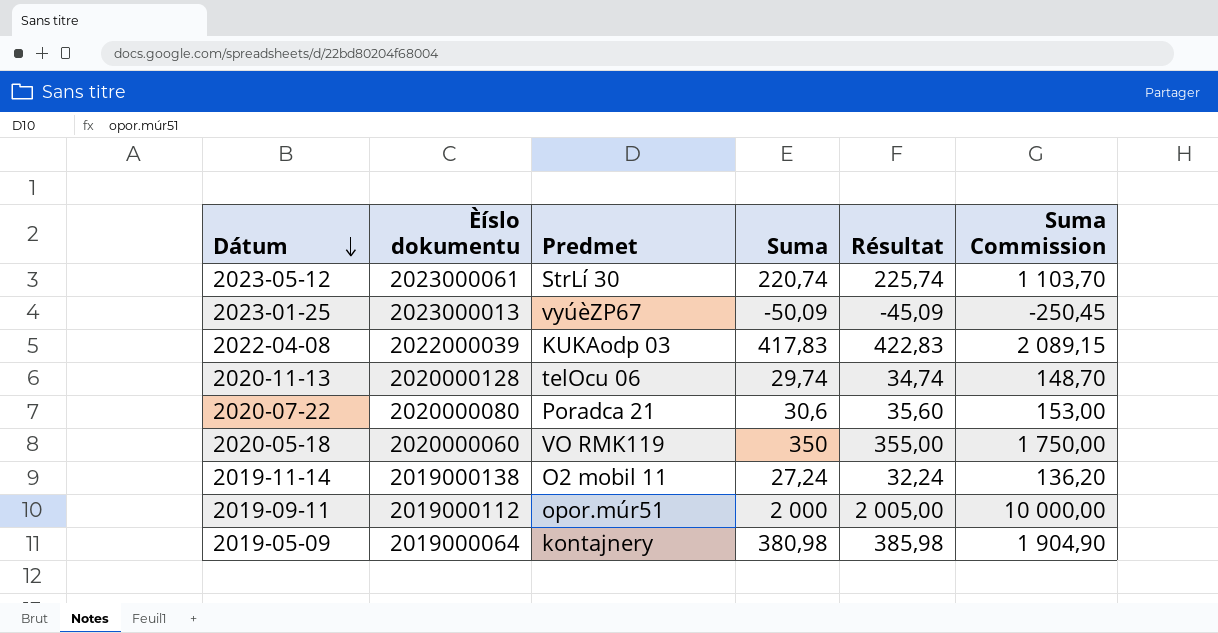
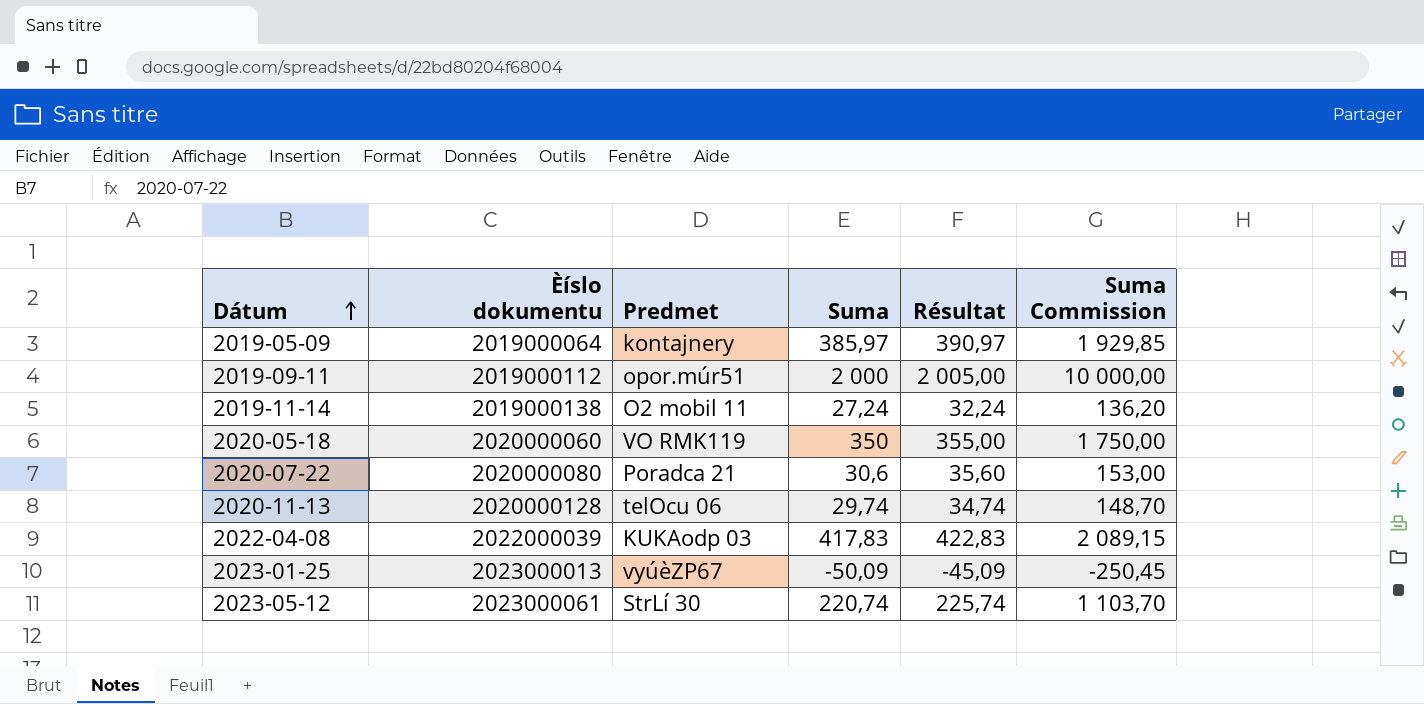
row order: Dátum descending -> Dátum ascending
2019-05-09 | Suma: 380,98 -> 385,97
2019-05-09 | Résultat: 385,98 -> 390,97
2019-05-09 | Suma Commission: 1 904,90 -> 1 929,85

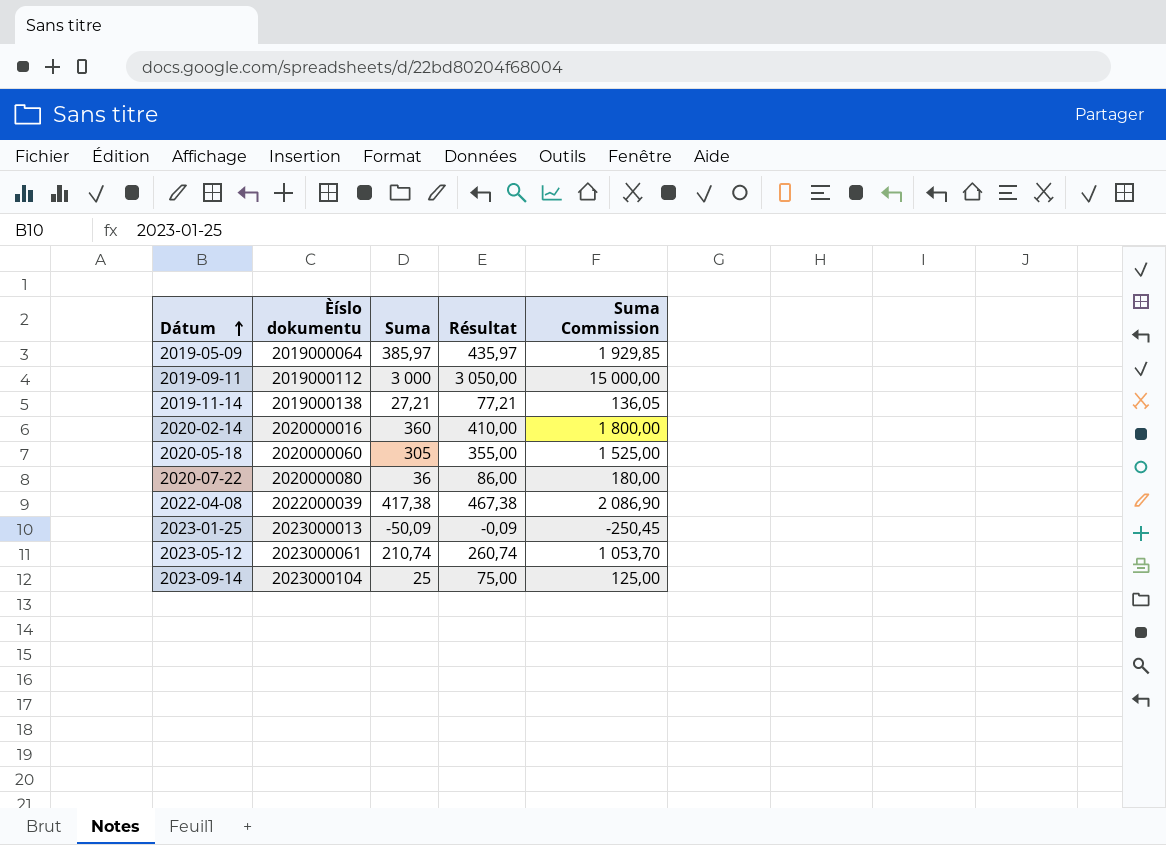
column Predmet | position: 3 -> none
column Résultat | formula: [Suma] + 5 -> [Suma] + 50
row 2020-11-13: 2020000128 | telOcu 06 | 29,74 | 34,74 | 148,70 -> none
2019-09-11 | Suma: 2 000 -> 3 000
2019-09-11 | Suma Commission: 10 000,00 -> 15 000,00
2019-11-14 | Suma: 27,24 -> 27,21
2019-11-14 | Suma Commission: 136,20 -> 136,05
row 2020-02-14: none -> 2020000016 | 360 | 410,00 | 1 800,00
2020-05-18 | Suma: 350 -> 305
2020-05-18 | Suma Commission: 1 750,00 -> 1 525,00
2020-07-22 | Suma: 30,6 -> 36
2020-07-22 | Suma Commission: 153,00 -> 180,00
2022-04-08 | Suma: 417,83 -> 417,38
2022-04-08 | Suma Commission: 2 089,15 -> 2 086,90
2023-05-12 | Suma: 220,74 -> 210,74
2023-05-12 | Suma Commission: 1 103,70 -> 1 053,70
row 2023-09-14: none -> 2023000104 | 25 | 75,00 | 125,00

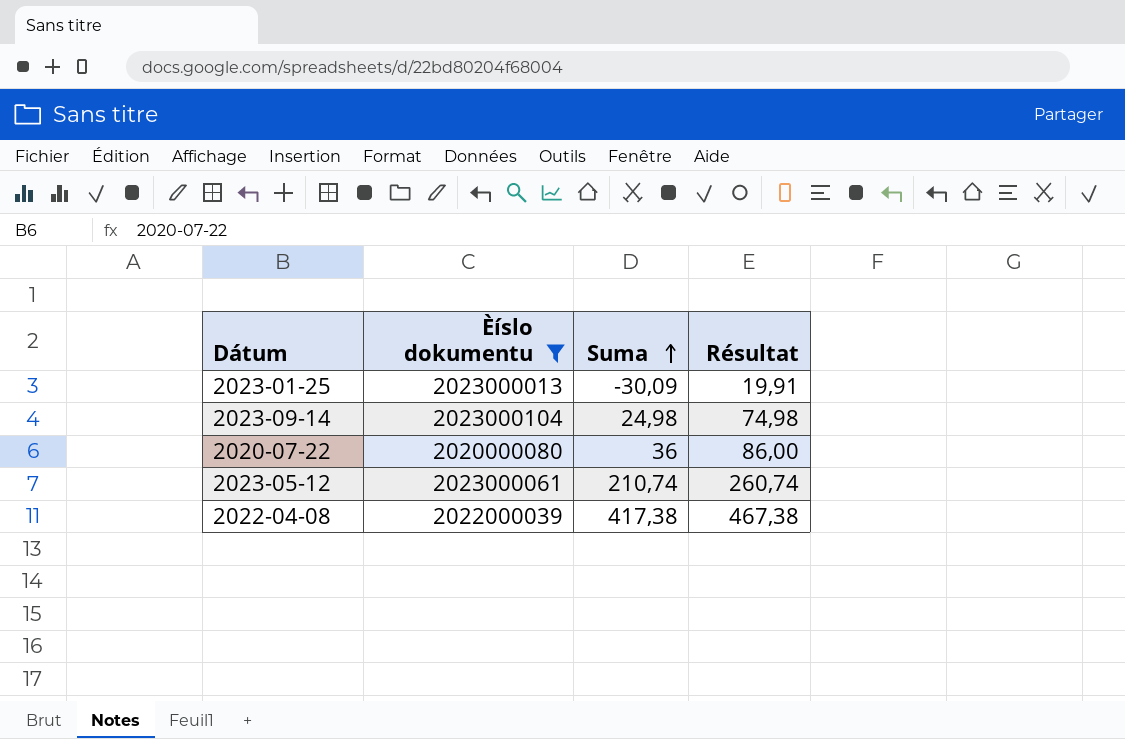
filter: none -> Èíslo dokumentu >= 2020000080
row order: Dátum ascending -> Suma ascending
column Suma Commission | formula: [Suma] * 5 -> none
2023-01-25 | Suma: -50,09 -> -30,09
2023-01-25 | Résultat: -0,09 -> 19,91
2023-09-14 | Suma: 25 -> 24,98
2023-09-14 | Résultat: 75,00 -> 74,98

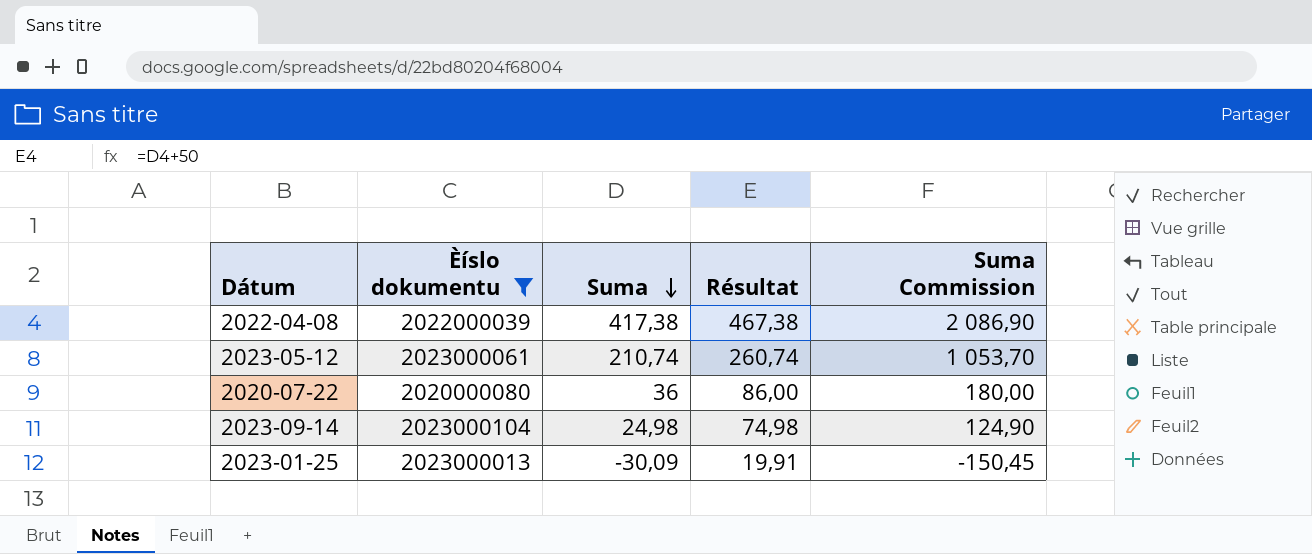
row order: Suma ascending -> Suma descending
column Suma Commission | formula: none -> [Suma] * 5

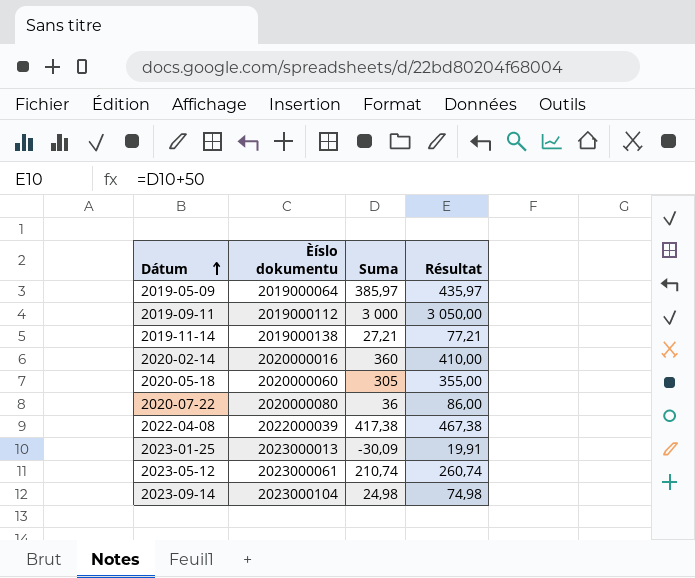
filter: Èíslo dokumentu >= 2020000080 -> none
row order: Suma descending -> Dátum ascending
column Suma Commission | formula: [Suma] * 5 -> none

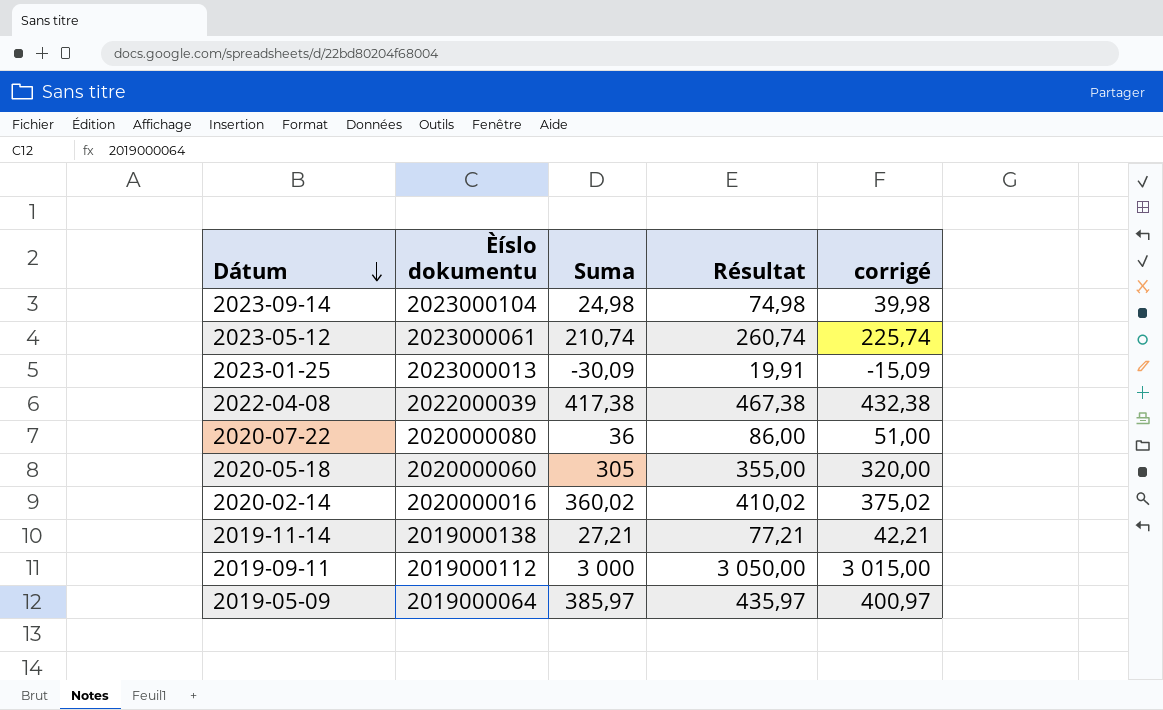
row order: Dátum ascending -> Dátum descending
column corrigé | formula: none -> [Suma] + 15
2020-02-14 | Suma: 360 -> 360,02
2020-02-14 | Résultat: 410,00 -> 410,02

